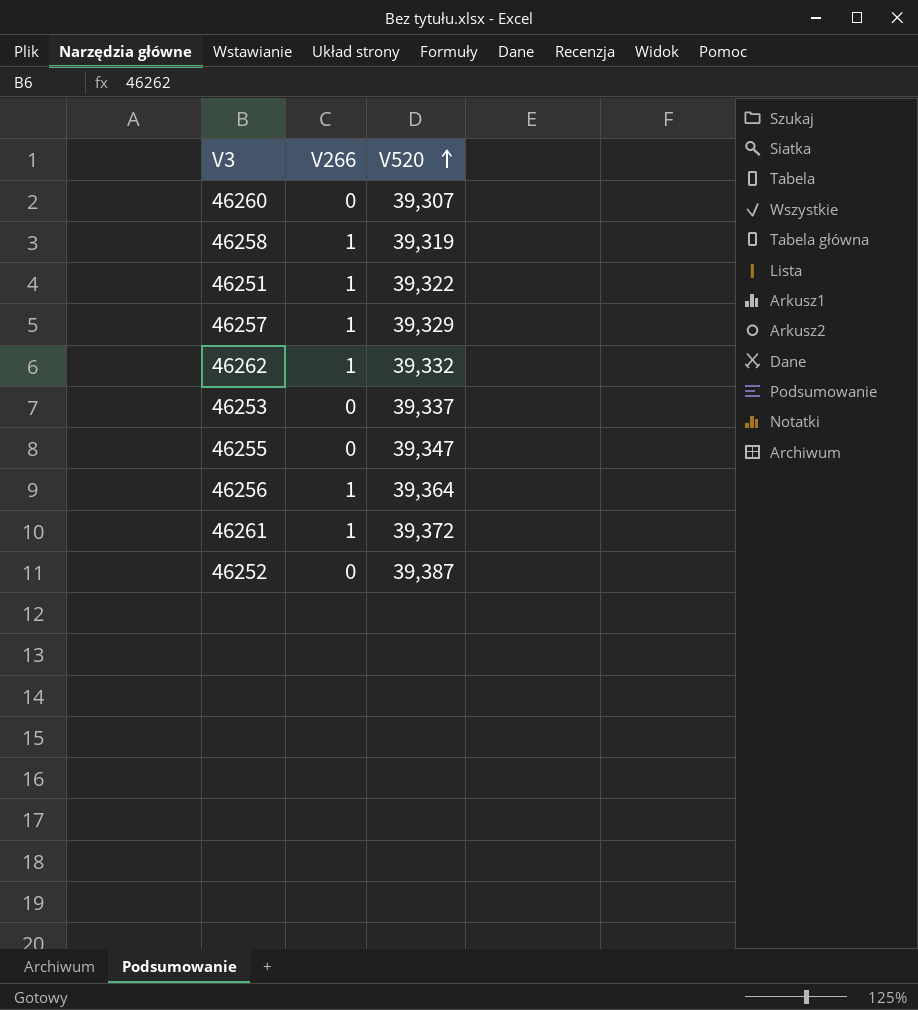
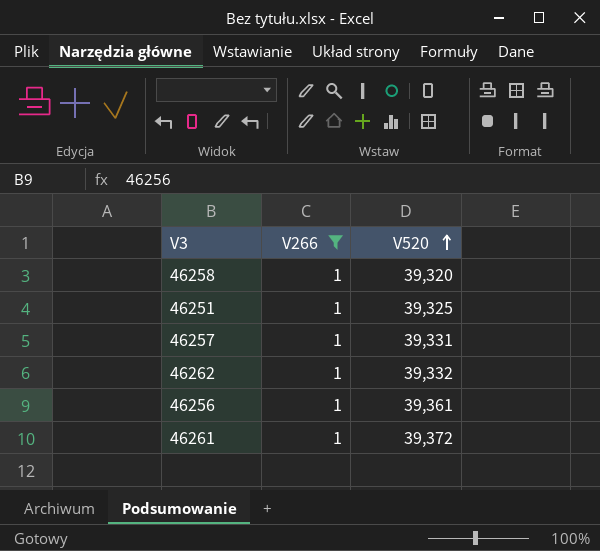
filter: none -> V266 = 1
46258 | V520: 39,319 -> 39,320
46251 | V520: 39,322 -> 39,325
46257 | V520: 39,329 -> 39,331
46256 | V520: 39,364 -> 39,361

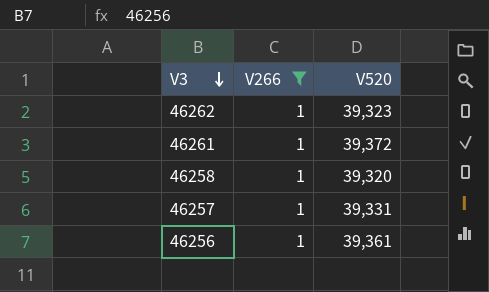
row order: V520 ascending -> V3 descending
row 46251: 1 | 39,325 -> none
46262 | V520: 39,332 -> 39,323

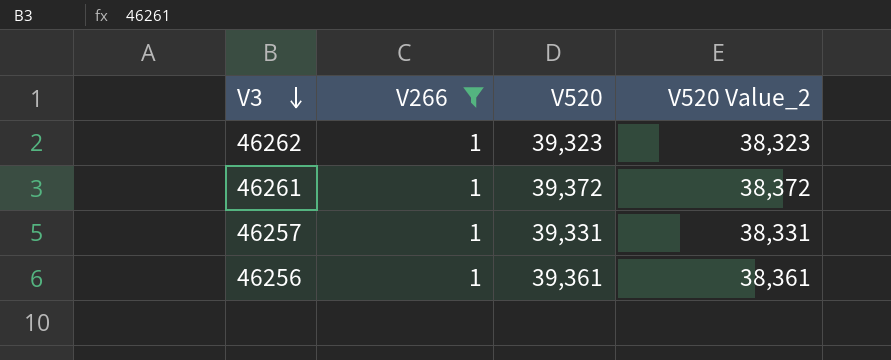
column V520 Value_2 | formula: none -> [V520] - 1000
row 46258: 1 | 39,320 -> none

